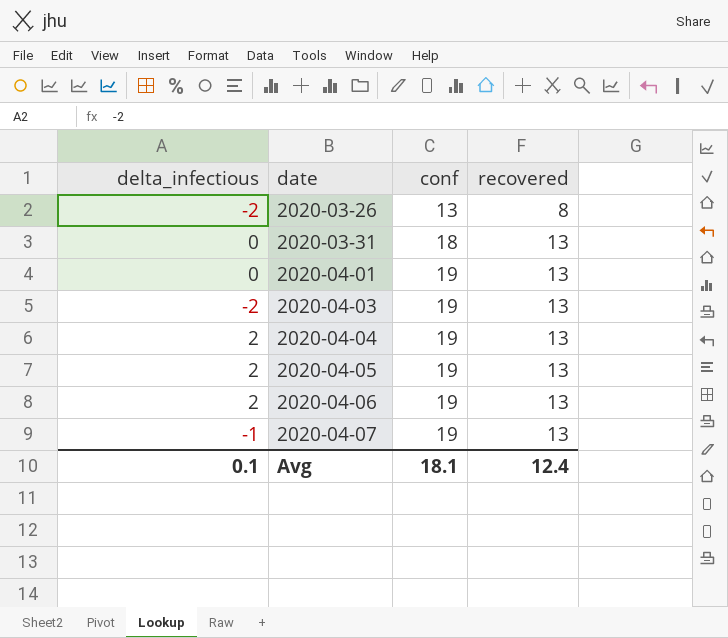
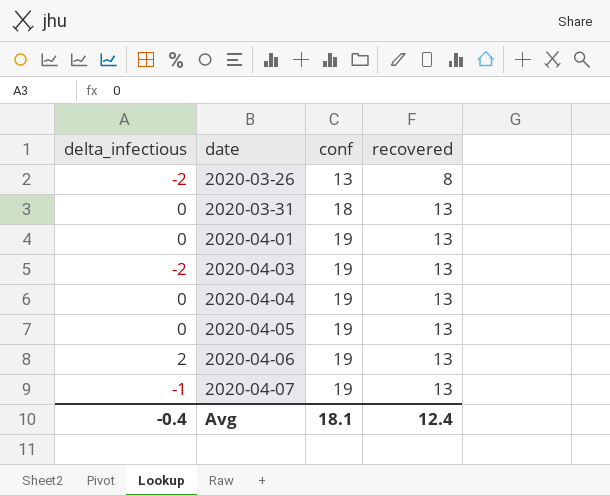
2020-04-04 | delta_infectious: 2 -> 0
2020-04-05 | delta_infectious: 2 -> 0
Avg | delta_infectious: 0.1 -> -0.4

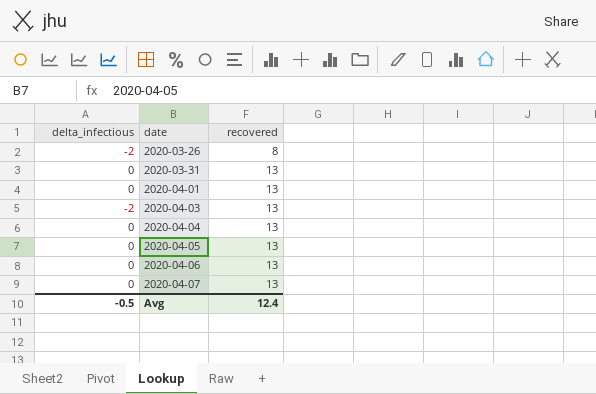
column conf | position: 3 -> none
2020-04-06 | delta_infectious: 2 -> 0
2020-04-07 | delta_infectious: -1 -> 0
Avg | delta_infectious: -0.4 -> -0.5

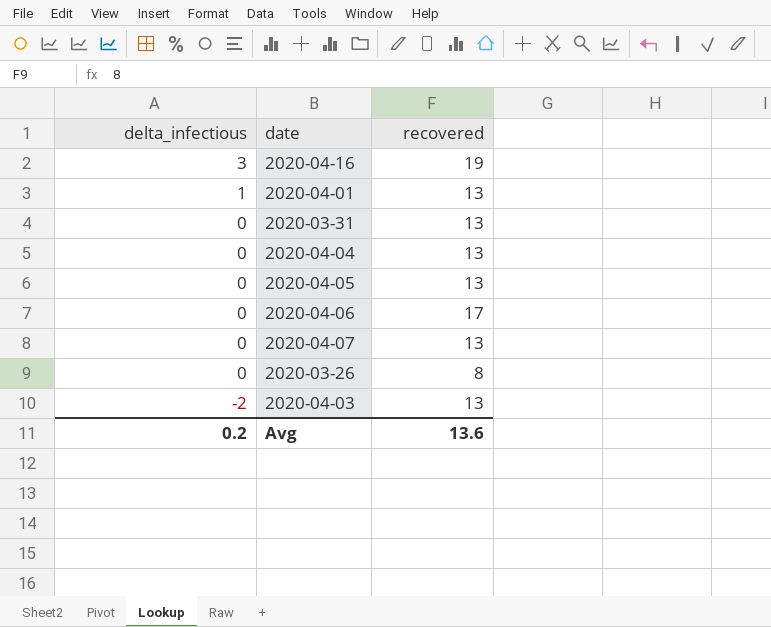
row order: date ascending -> delta_infectious descending
row 2020-04-16: none -> 3 | 19
2020-04-01 | delta_infectious: 0 -> 1
2020-04-06 | recovered: 13 -> 17
2020-03-26 | delta_infectious: -2 -> 0
Avg | delta_infectious: -0.5 -> 0.2
Avg | recovered: 12.4 -> 13.6

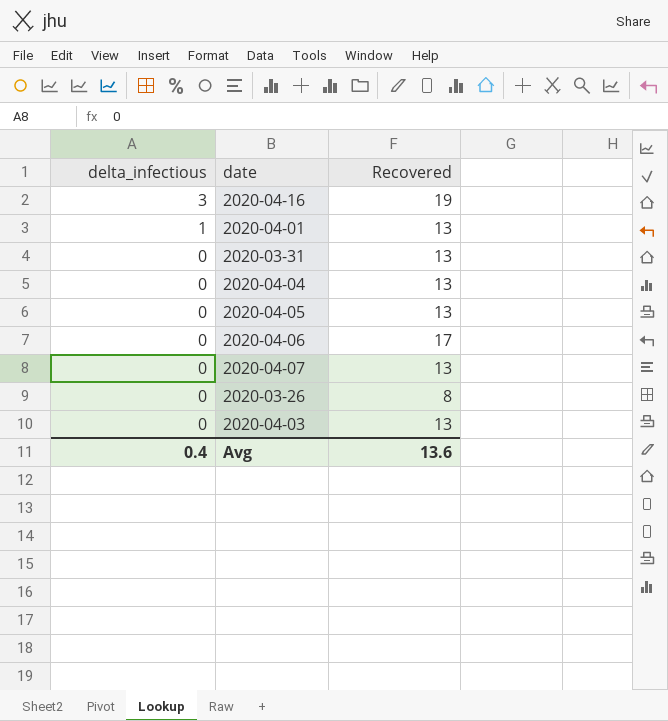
column name: recovered -> Recovered
2020-04-03 | delta_infectious: -2 -> 0
Avg | delta_infectious: 0.2 -> 0.4

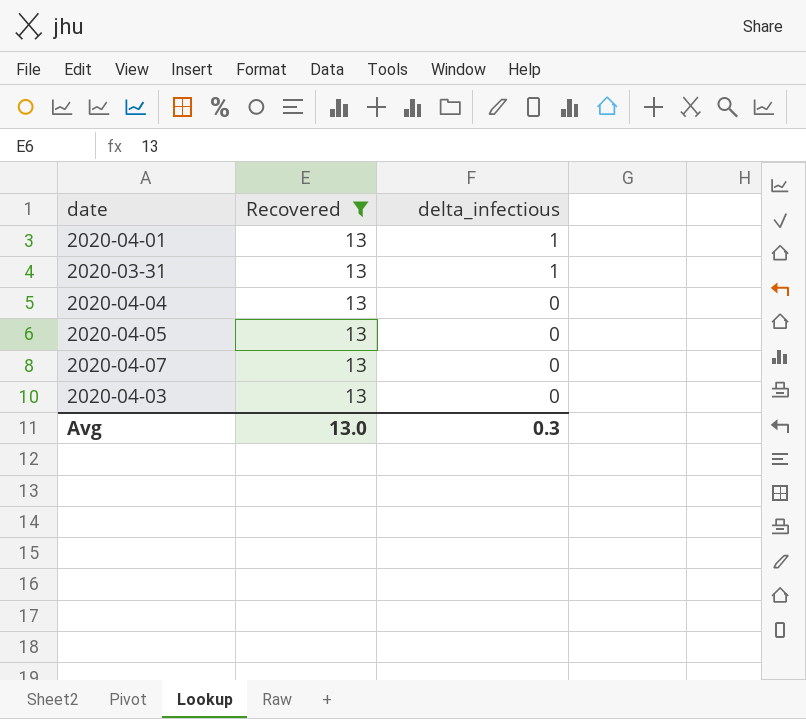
filter: none -> Recovered = 13
column delta_infectious | position: 1 -> 3
2020-03-31 | delta_infectious: 0 -> 1
Avg | Recovered: 13.6 -> 13.0
Avg | delta_infectious: 0.4 -> 0.3

